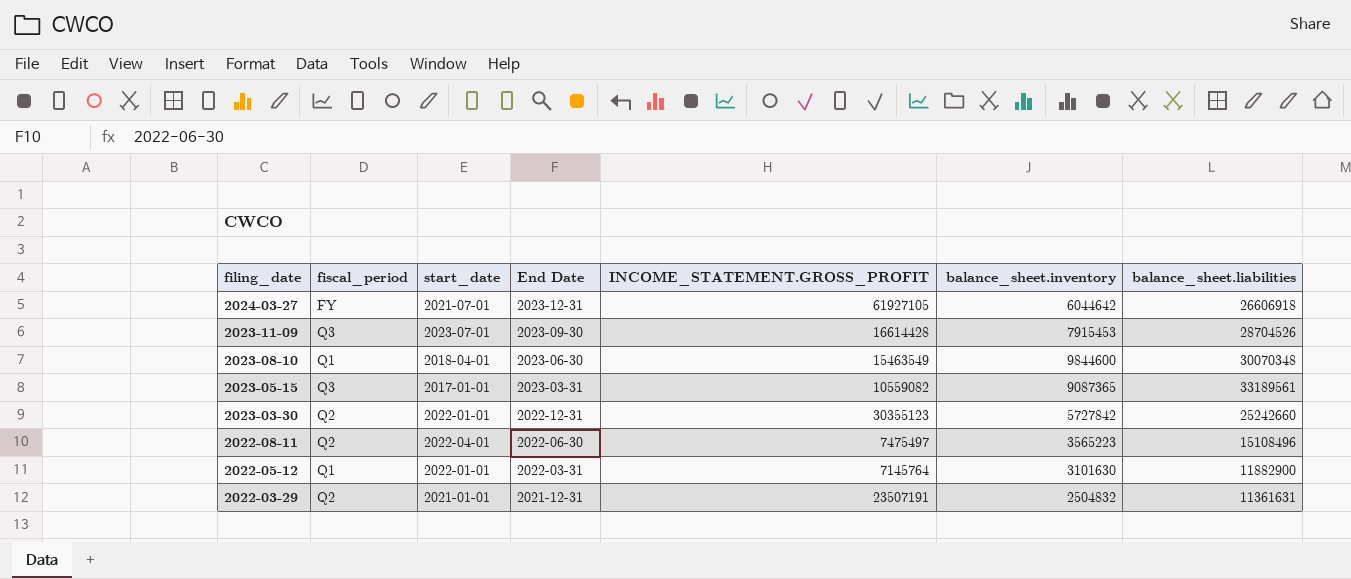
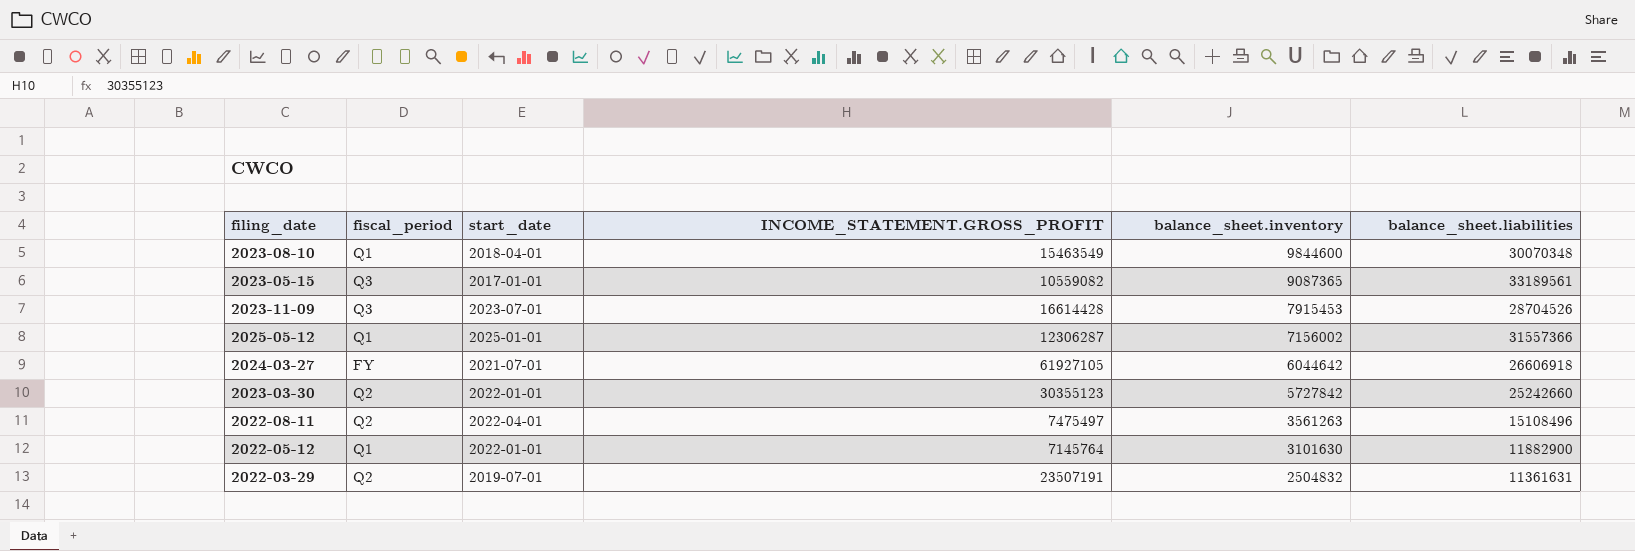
row order: filing_date descending -> balance_sheet.inventory descending
column End Date | position: 4 -> none
row 2025-05-12: none -> Q1 | 2025-01-01 | 12306287 | 7156002 | 31557366
2022-08-11 | balance_sheet.inventory: 3565223 -> 3561263
2022-03-29 | start_date: 2021-01-01 -> 2019-07-01

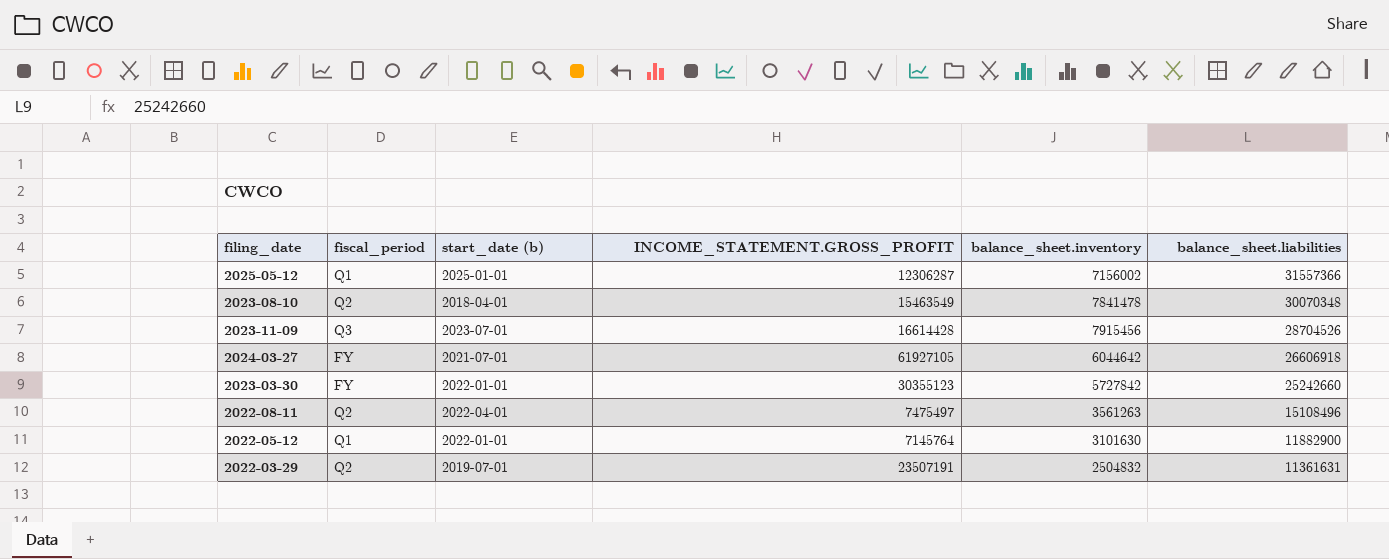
row order: balance_sheet.inventory descending -> balance_sheet.liabilities descending
column name: start_date -> start_date (b)
row 2023-05-15: Q3 | 2017-01-01 | 10559082 | 9087365 | 33189561 -> none
2023-08-10 | fiscal_period: Q1 -> Q2
2023-08-10 | balance_sheet.inventory: 9844600 -> 7841478
2023-11-09 | balance_sheet.inventory: 7915453 -> 7915456
2023-03-30 | fiscal_period: Q2 -> FY

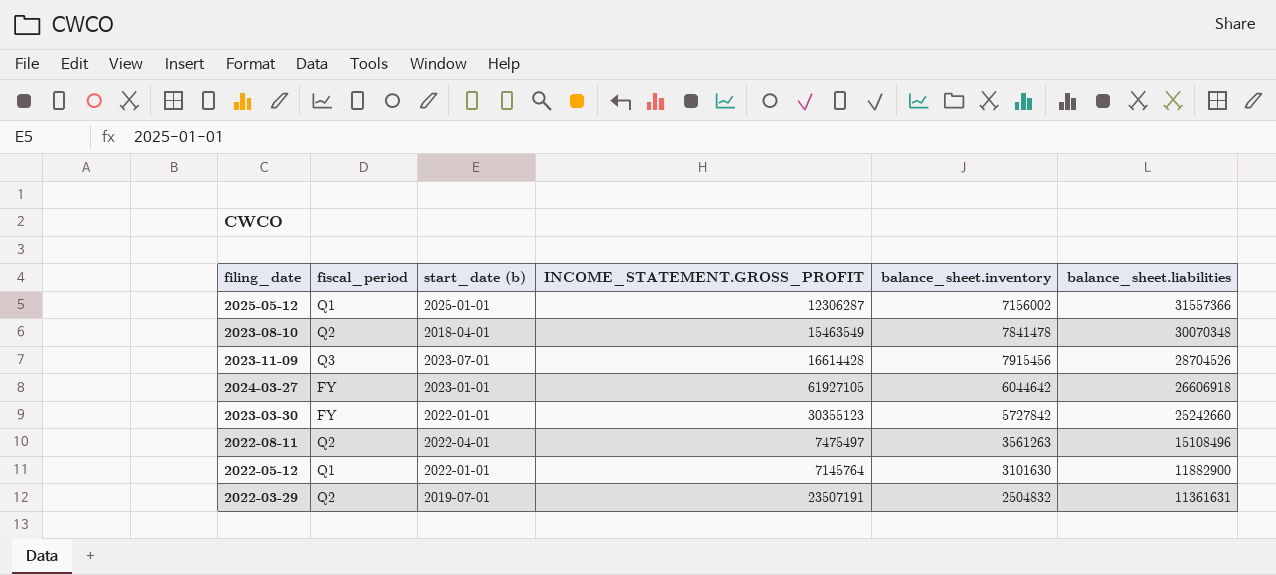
2024-03-27 | start_date (b): 2021-07-01 -> 2023-01-01

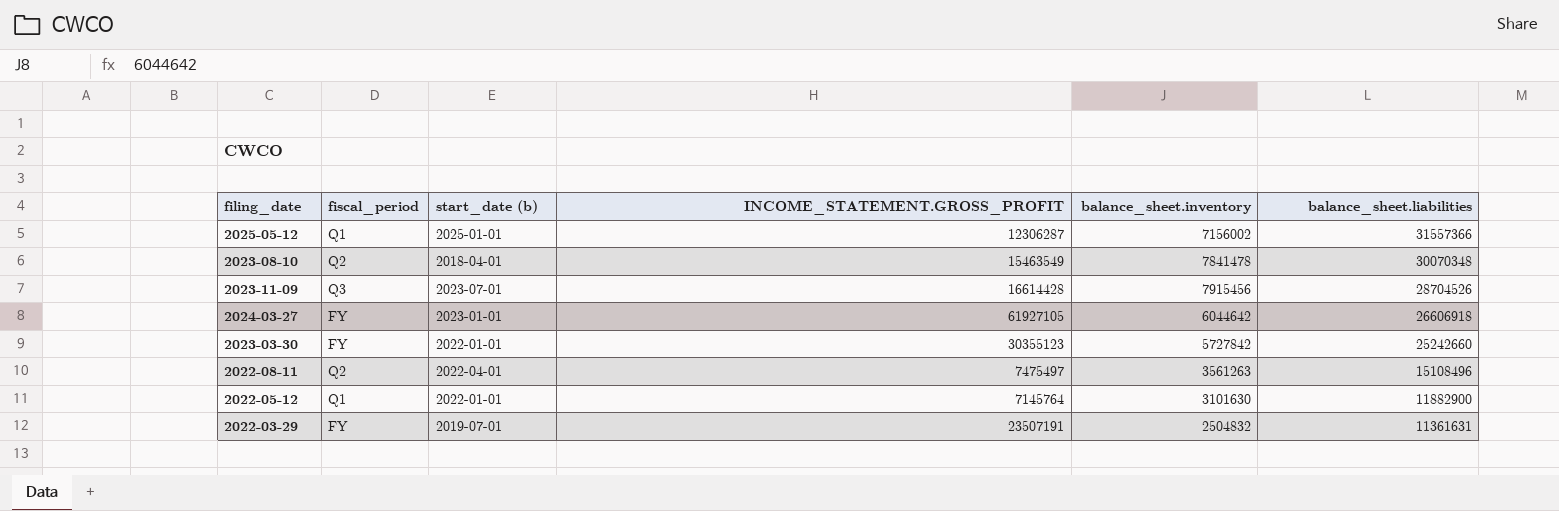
2022-03-29 | fiscal_period: Q2 -> FY

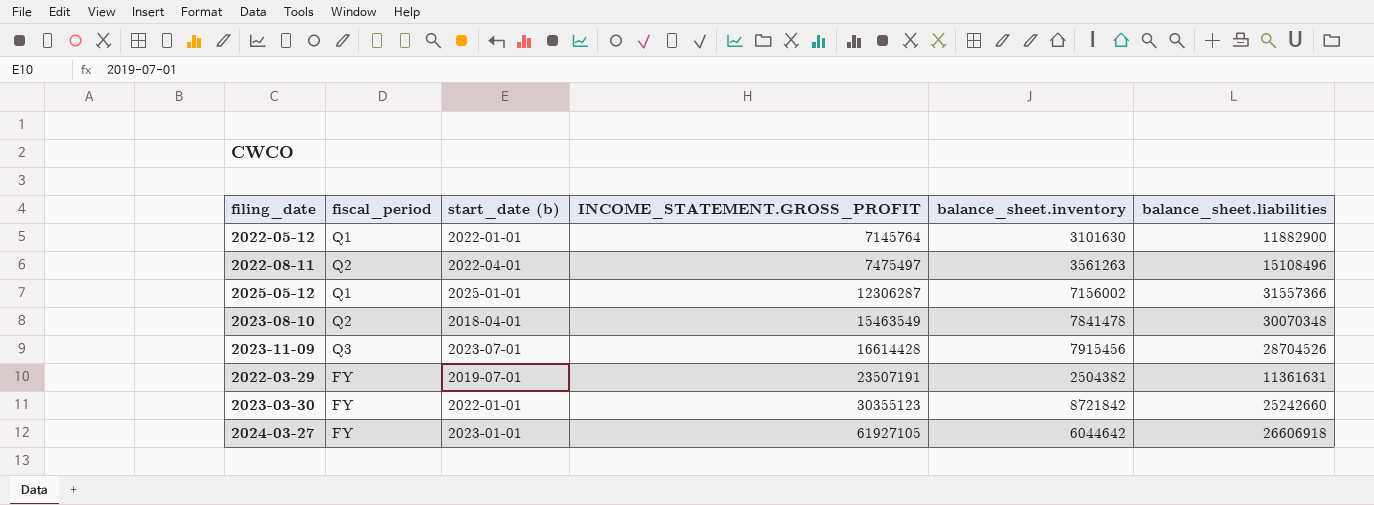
row order: balance_sheet.liabilities descending -> INCOME_STATEMENT.GROSS_PROFIT ascending
2022-03-29 | balance_sheet.inventory: 2504832 -> 2504382
2023-03-30 | balance_sheet.inventory: 5727842 -> 8721842

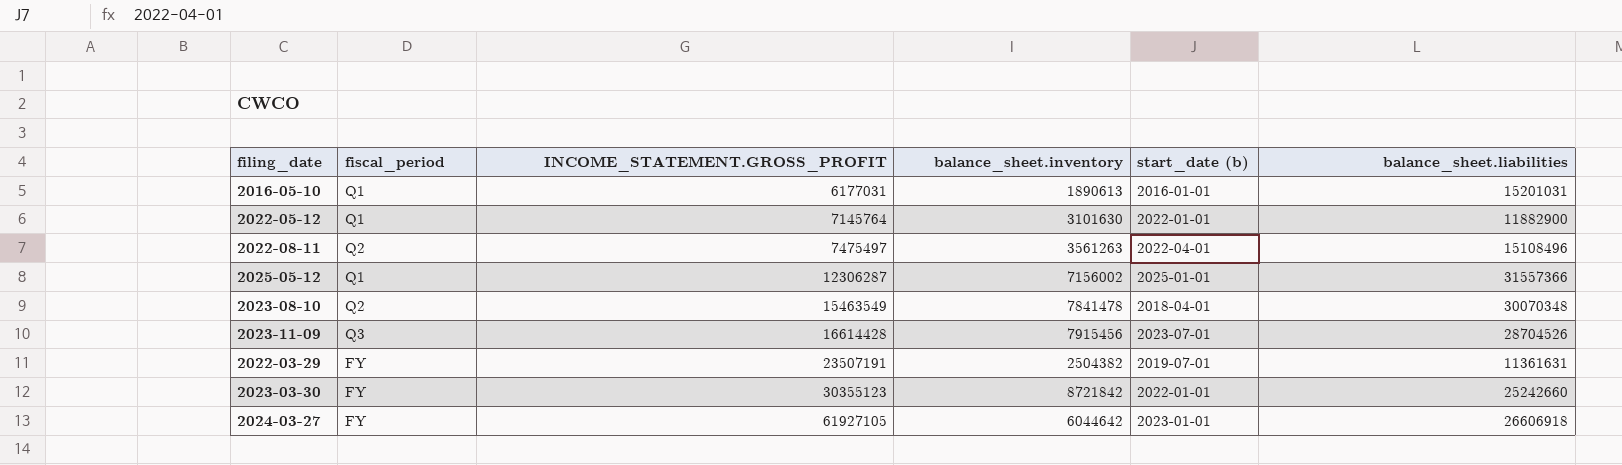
column start_date (b) | position: 3 -> 5
row 2016-05-10: none -> Q1 | 6177031 | 1890613 | 2016-01-01 | 15201031

